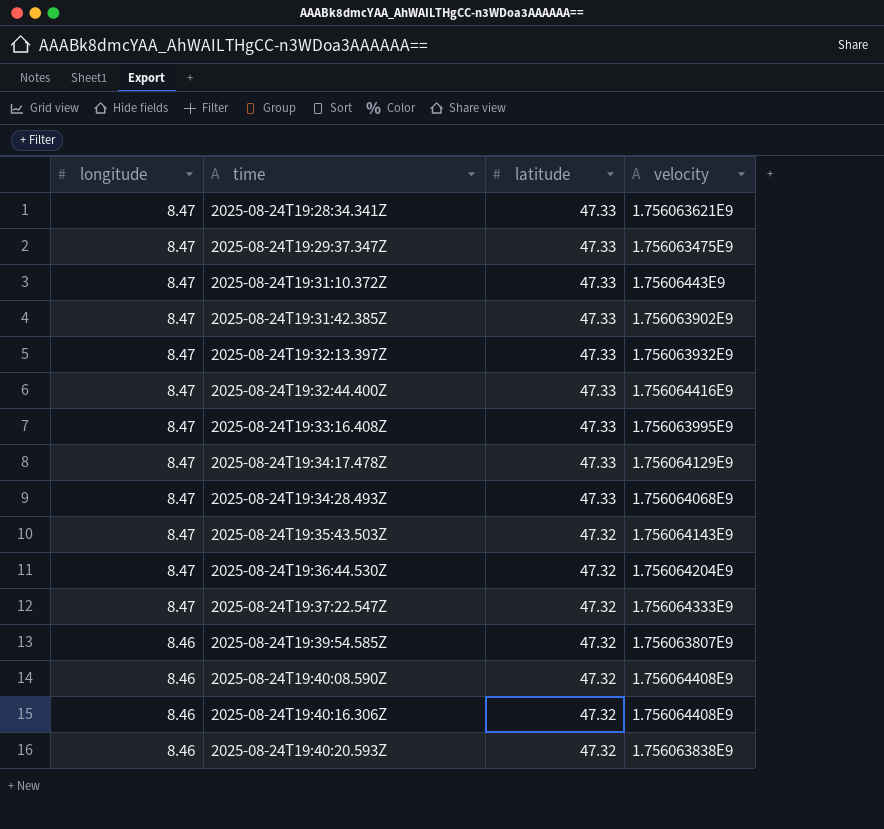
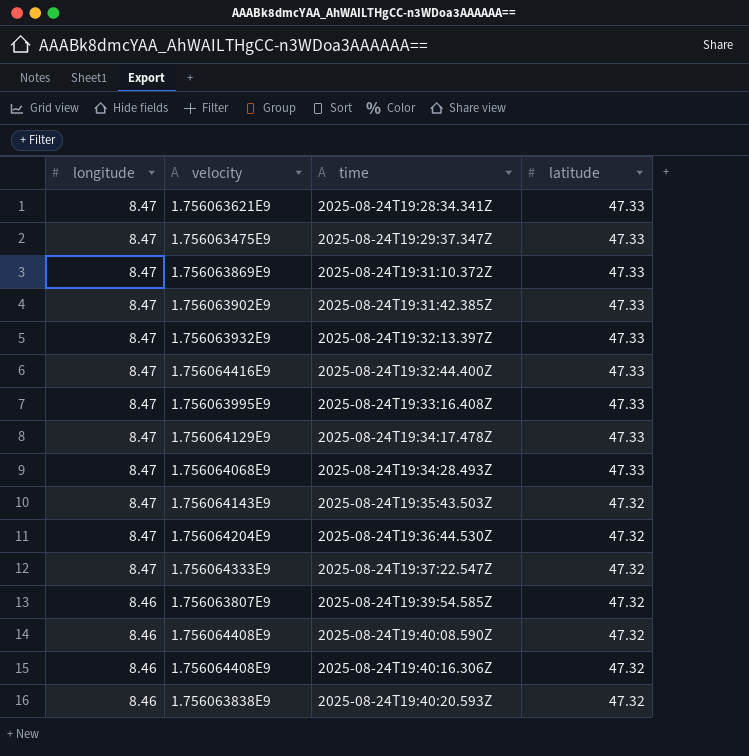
column velocity | position: 4 -> 2
2025-08-24T19:31:10.372Z | velocity: 1.75606443E9 -> 1.756063869E9

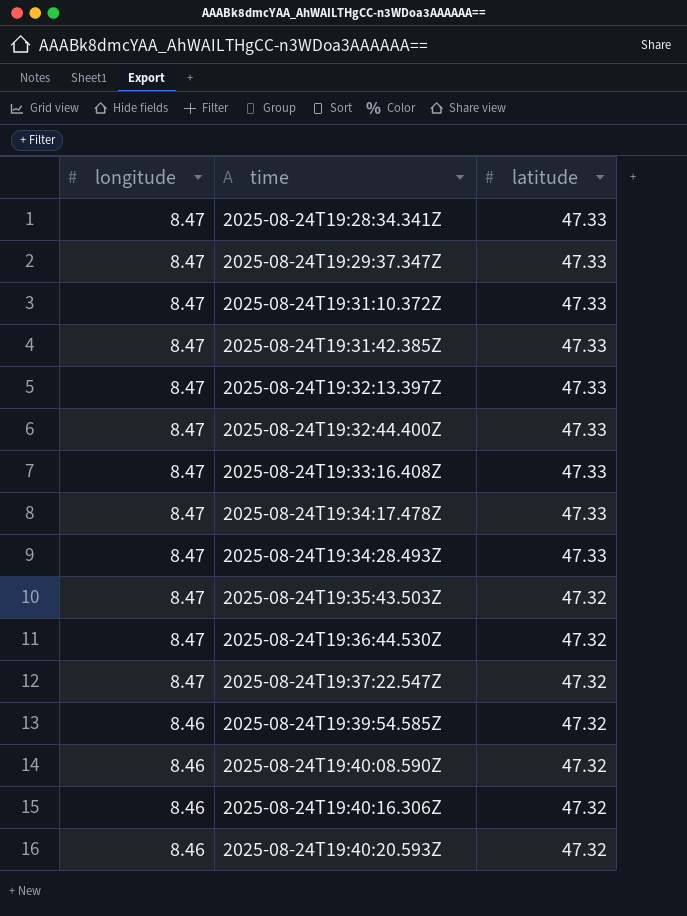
column velocity | position: 2 -> none

